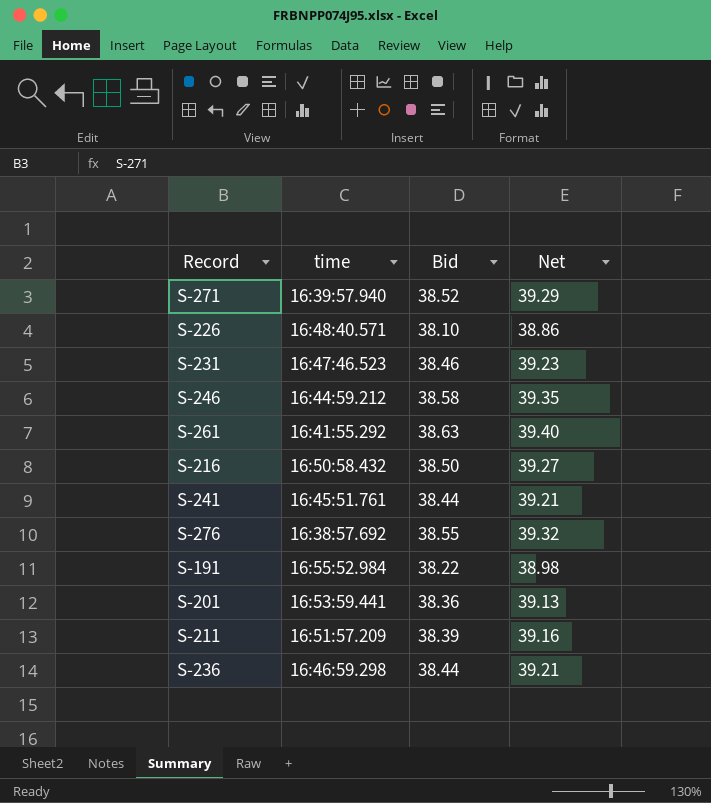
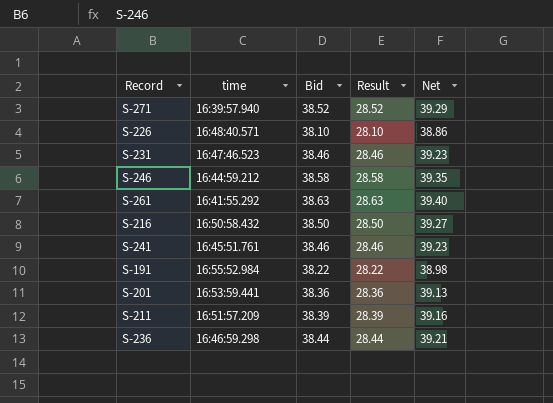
column Result | formula: none -> [Bid] - 10
row S-276: 16:38:57.692 | 38.55 | 39.32 -> none
S-241 | Bid: 38.44 -> 38.46
S-241 | Net: 39.21 -> 39.23

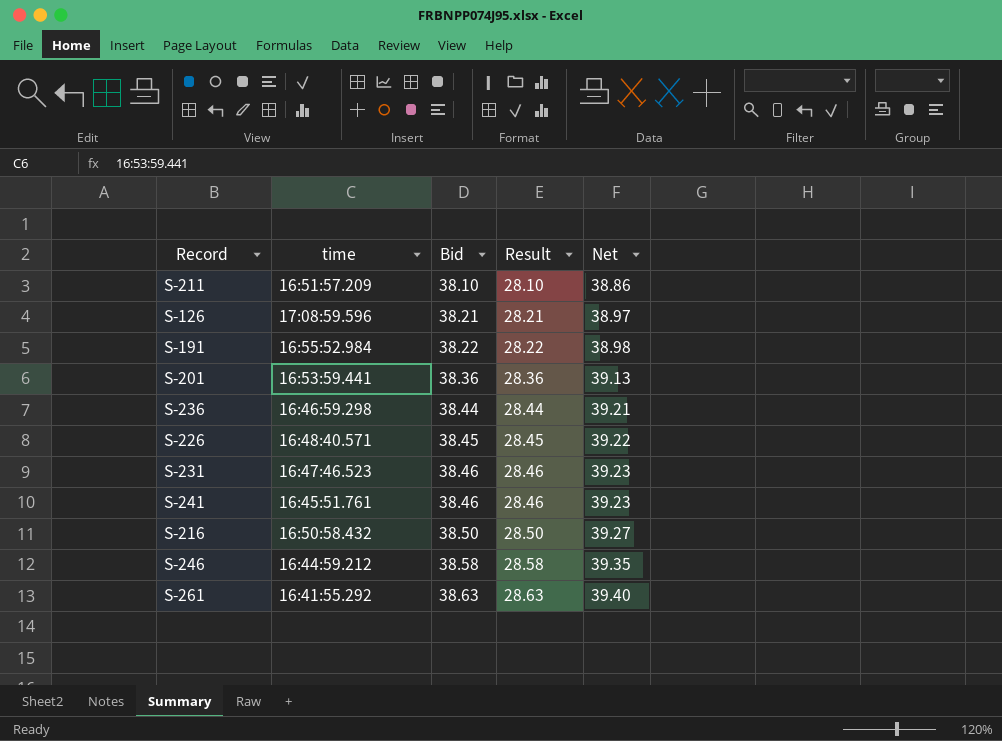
row order: none -> Bid ascending
row S-271: 16:39:57.940 | 38.52 | 28.52 | 39.29 -> none
S-211 | Bid: 38.39 -> 38.10
S-211 | Result: 28.39 -> 28.10
S-211 | Net: 39.16 -> 38.86
row S-126: none -> 17:08:59.596 | 38.21 | 28.21 | 38.97
S-226 | Bid: 38.10 -> 38.45
S-226 | Result: 28.10 -> 28.45
S-226 | Net: 38.86 -> 39.22

